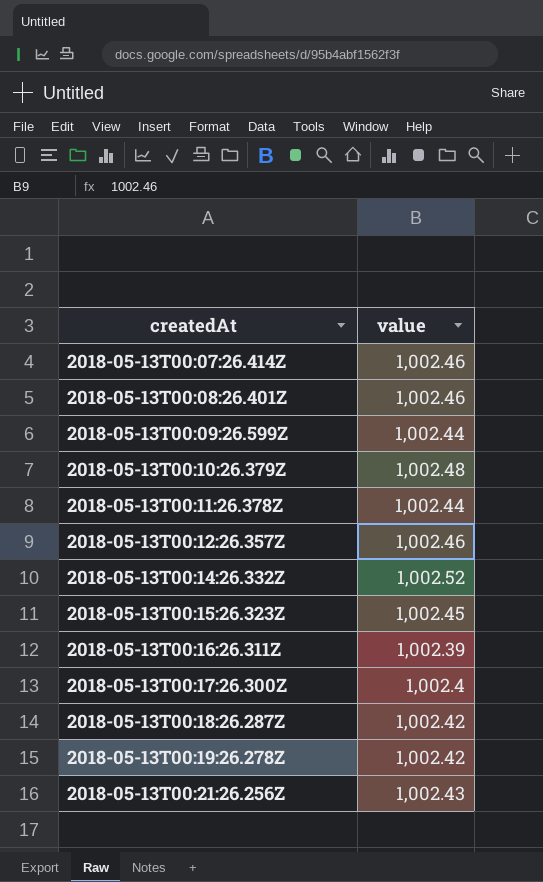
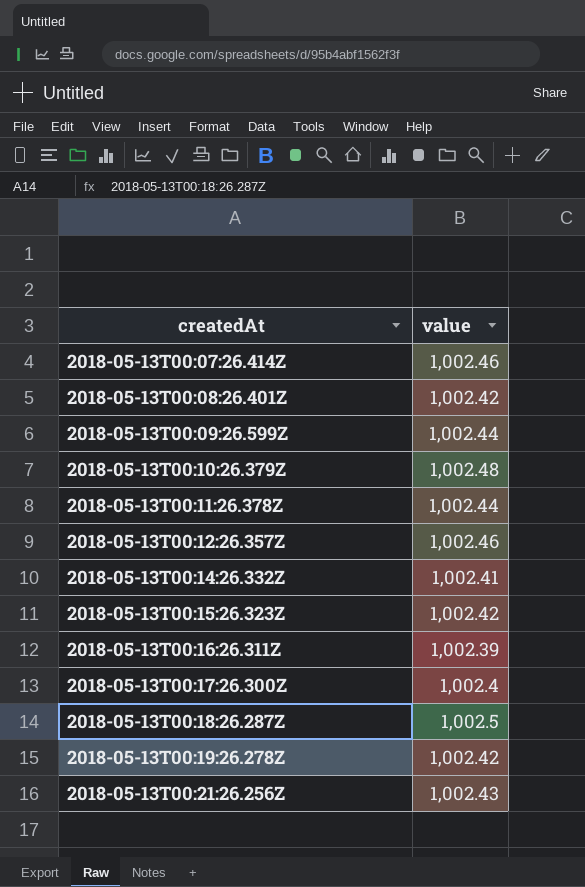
2018-05-13T00:08:26.401Z | value: 1,002.46 -> 1,002.42
2018-05-13T00:14:26.332Z | value: 1,002.52 -> 1,002.41
2018-05-13T00:15:26.323Z | value: 1,002.45 -> 1,002.42
2018-05-13T00:18:26.287Z | value: 1,002.42 -> 1,002.5

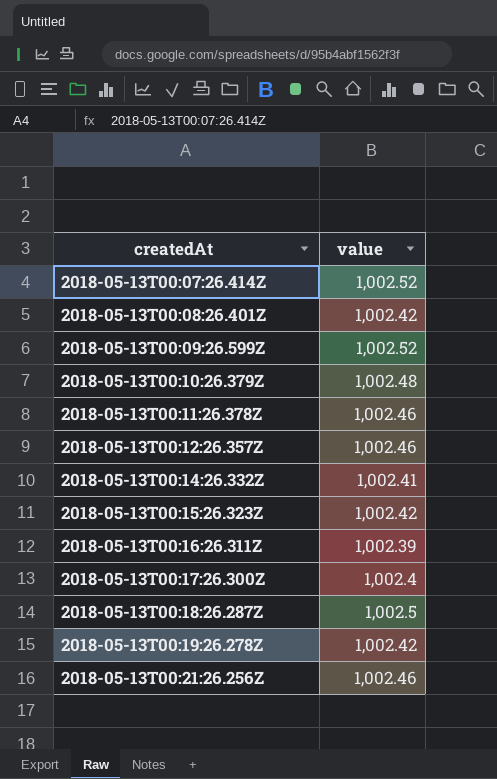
2018-05-13T00:07:26.414Z | value: 1,002.46 -> 1,002.52
2018-05-13T00:09:26.599Z | value: 1,002.44 -> 1,002.52
2018-05-13T00:11:26.378Z | value: 1,002.44 -> 1,002.46
2018-05-13T00:21:26.256Z | value: 1,002.43 -> 1,002.46

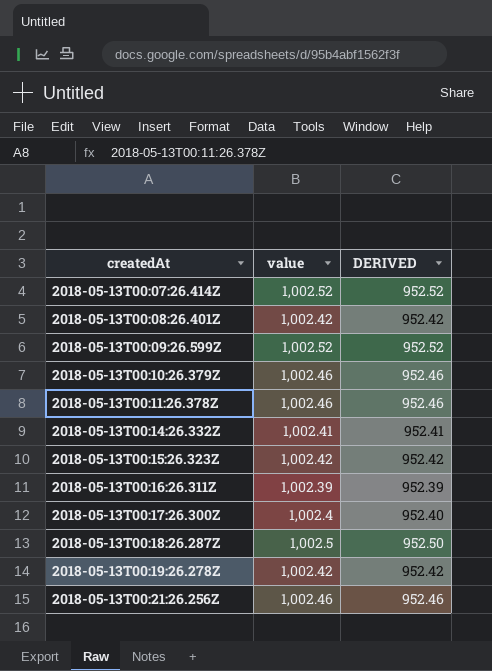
column DERIVED | formula: none -> [value] - 50
row 2018-05-13T00:12:26.357Z: 1,002.46 -> none
2018-05-13T00:10:26.379Z | value: 1,002.48 -> 1,002.46

